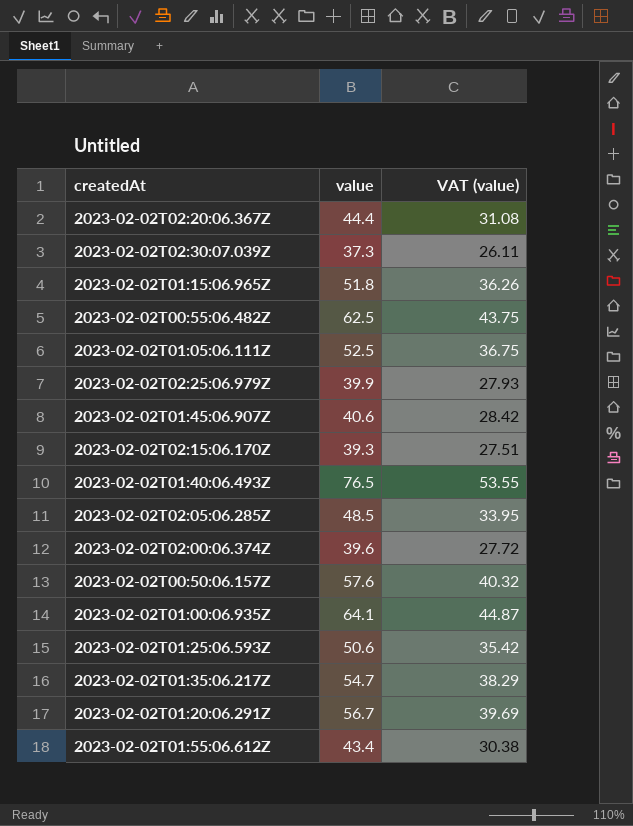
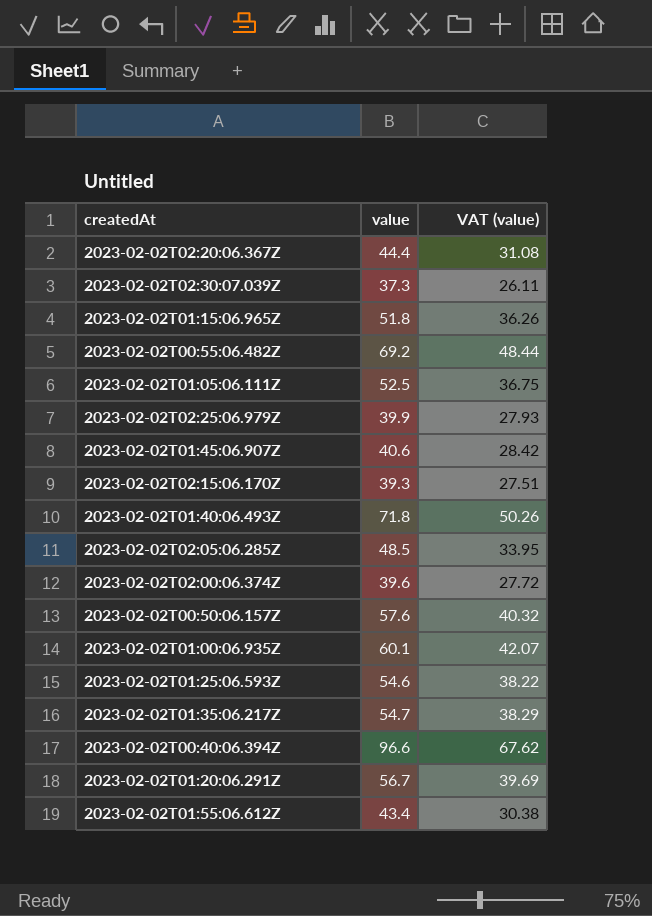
2023-02-02T00:55:06.482Z | value: 62.5 -> 69.2
2023-02-02T00:55:06.482Z | VAT (value): 43.75 -> 48.44
2023-02-02T01:40:06.493Z | value: 76.5 -> 71.8
2023-02-02T01:40:06.493Z | VAT (value): 53.55 -> 50.26
2023-02-02T01:00:06.935Z | value: 64.1 -> 60.1
2023-02-02T01:00:06.935Z | VAT (value): 44.87 -> 42.07
2023-02-02T01:25:06.593Z | value: 50.6 -> 54.6
2023-02-02T01:25:06.593Z | VAT (value): 35.42 -> 38.22
row 2023-02-02T00:40:06.394Z: none -> 96.6 | 67.62

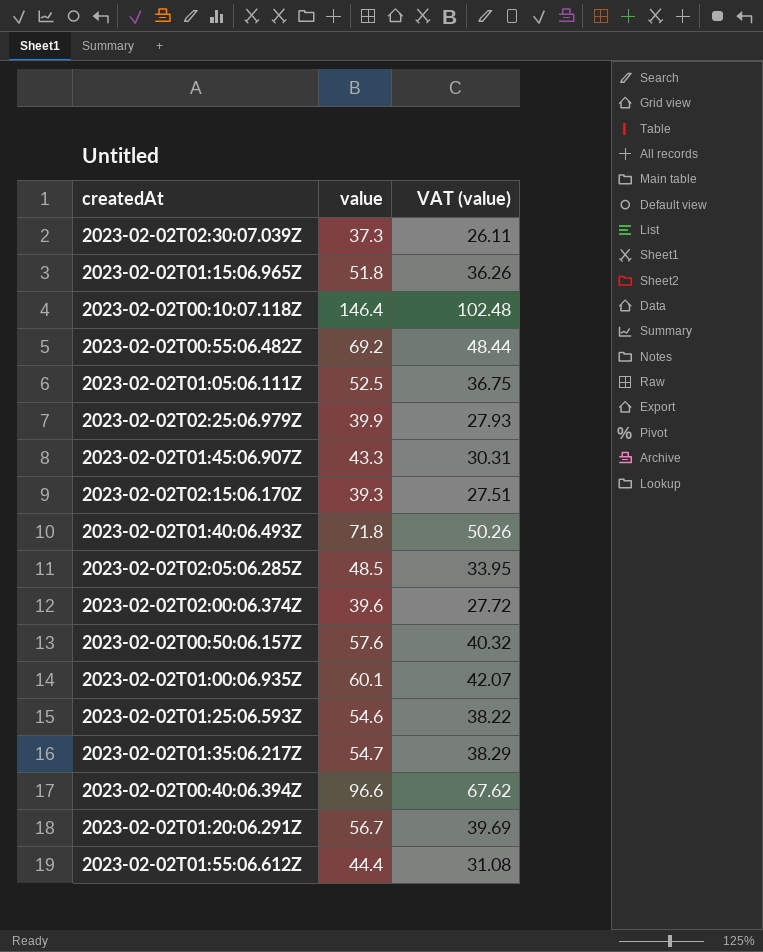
row 2023-02-02T02:20:06.367Z: 44.4 | 31.08 -> none
row 2023-02-02T00:10:07.118Z: none -> 146.4 | 102.48
2023-02-02T01:45:06.907Z | value: 40.6 -> 43.3
2023-02-02T01:45:06.907Z | VAT (value): 28.42 -> 30.31
2023-02-02T01:55:06.612Z | value: 43.4 -> 44.4
2023-02-02T01:55:06.612Z | VAT (value): 30.38 -> 31.08

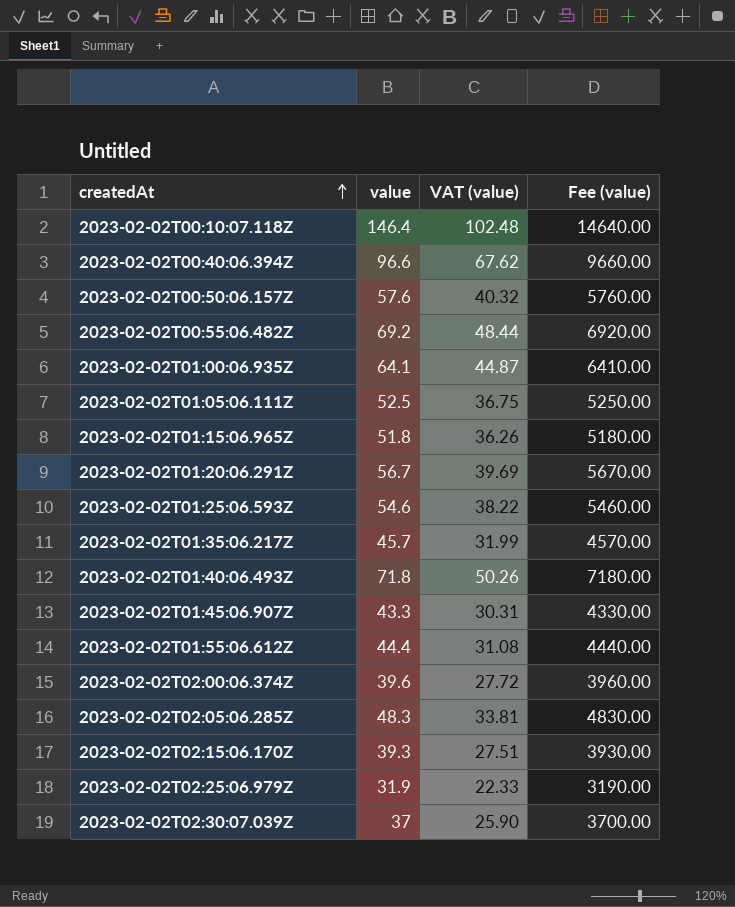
row order: none -> createdAt ascending
column Fee (value) | formula: none -> [value] * 100
2023-02-02T01:00:06.935Z | value: 60.1 -> 64.1
2023-02-02T01:00:06.935Z | VAT (value): 42.07 -> 44.87
2023-02-02T01:35:06.217Z | value: 54.7 -> 45.7
2023-02-02T01:35:06.217Z | VAT (value): 38.29 -> 31.99
2023-02-02T02:05:06.285Z | value: 48.5 -> 48.3
2023-02-02T02:05:06.285Z | VAT (value): 33.95 -> 33.81
2023-02-02T02:25:06.979Z | value: 39.9 -> 31.9
2023-02-02T02:25:06.979Z | VAT (value): 27.93 -> 22.33
2023-02-02T02:30:07.039Z | value: 37.3 -> 37
2023-02-02T02:30:07.039Z | VAT (value): 26.11 -> 25.90

